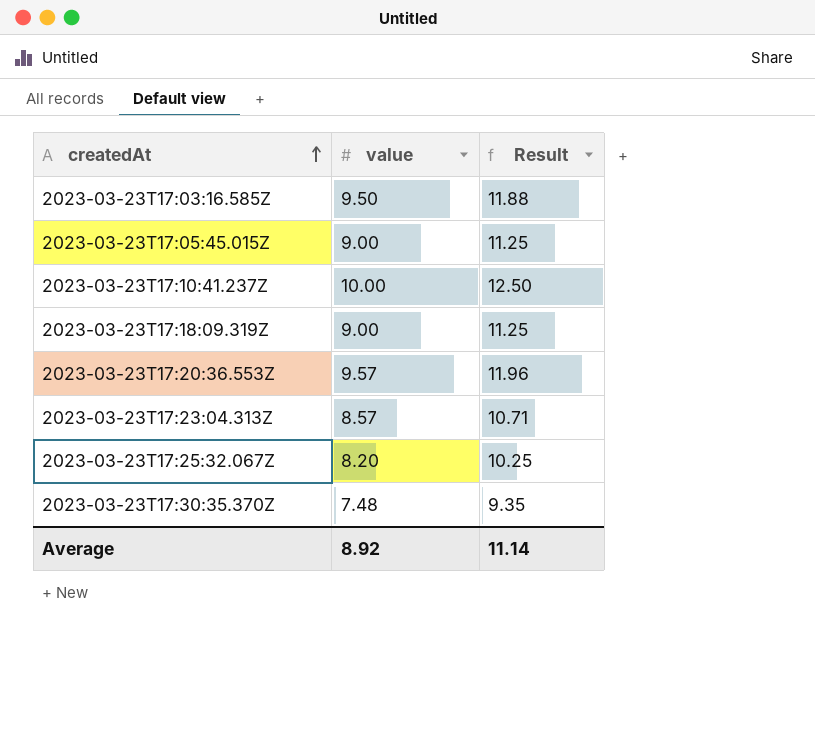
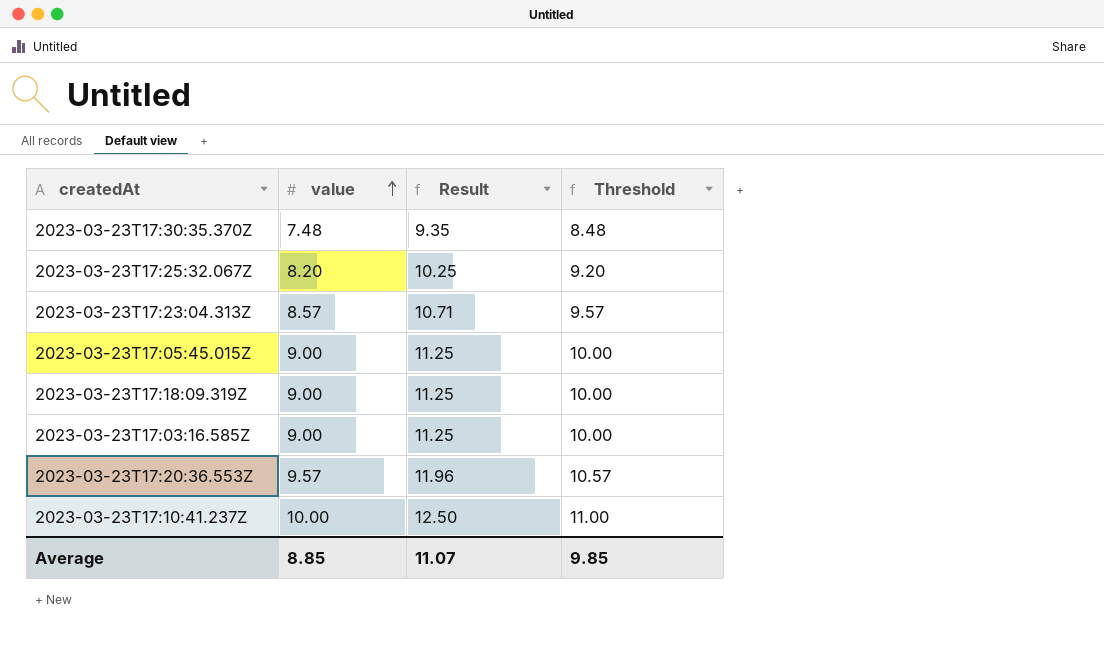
row order: createdAt ascending -> value ascending
column Threshold | formula: none -> [value] + 1
2023-03-23T17:03:16.585Z | value: 9.50 -> 9.00
2023-03-23T17:03:16.585Z | Result: 11.88 -> 11.25
Average | value: 8.92 -> 8.85
Average | Result: 11.14 -> 11.07

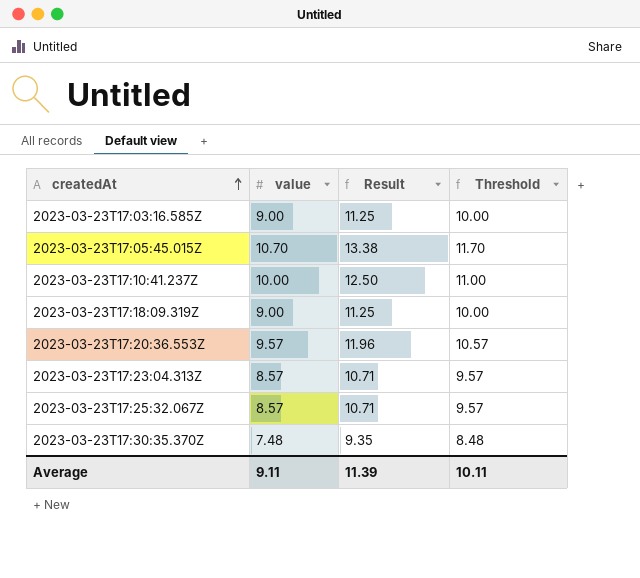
row order: value ascending -> createdAt ascending
2023-03-23T17:05:45.015Z | value: 9.00 -> 10.70
2023-03-23T17:05:45.015Z | Result: 11.25 -> 13.38
2023-03-23T17:05:45.015Z | Threshold: 10.00 -> 11.70
2023-03-23T17:25:32.067Z | value: 8.20 -> 8.57
2023-03-23T17:25:32.067Z | Result: 10.25 -> 10.71
2023-03-23T17:25:32.067Z | Threshold: 9.20 -> 9.57
Average | value: 8.85 -> 9.11
Average | Result: 11.07 -> 11.39
Average | Threshold: 9.85 -> 10.11

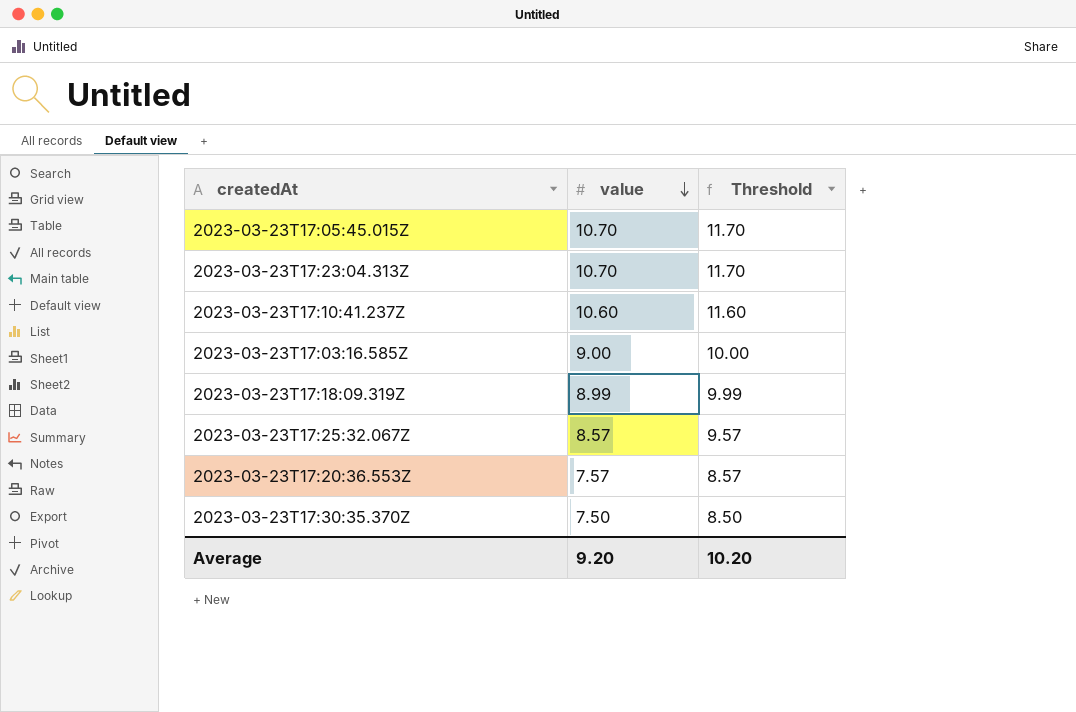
row order: createdAt ascending -> value descending
column Result | formula: [value] * 1.25 -> none
2023-03-23T17:23:04.313Z | value: 8.57 -> 10.70
2023-03-23T17:23:04.313Z | Threshold: 9.57 -> 11.70
2023-03-23T17:10:41.237Z | value: 10.00 -> 10.60
2023-03-23T17:10:41.237Z | Threshold: 11.00 -> 11.60
2023-03-23T17:18:09.319Z | value: 9.00 -> 8.99
2023-03-23T17:18:09.319Z | Threshold: 10.00 -> 9.99
2023-03-23T17:20:36.553Z | value: 9.57 -> 7.57
2023-03-23T17:20:36.553Z | Threshold: 10.57 -> 8.57
2023-03-23T17:30:35.370Z | value: 7.48 -> 7.50
2023-03-23T17:30:35.370Z | Threshold: 8.48 -> 8.50
Average | value: 9.11 -> 9.20
Average | Threshold: 10.11 -> 10.20

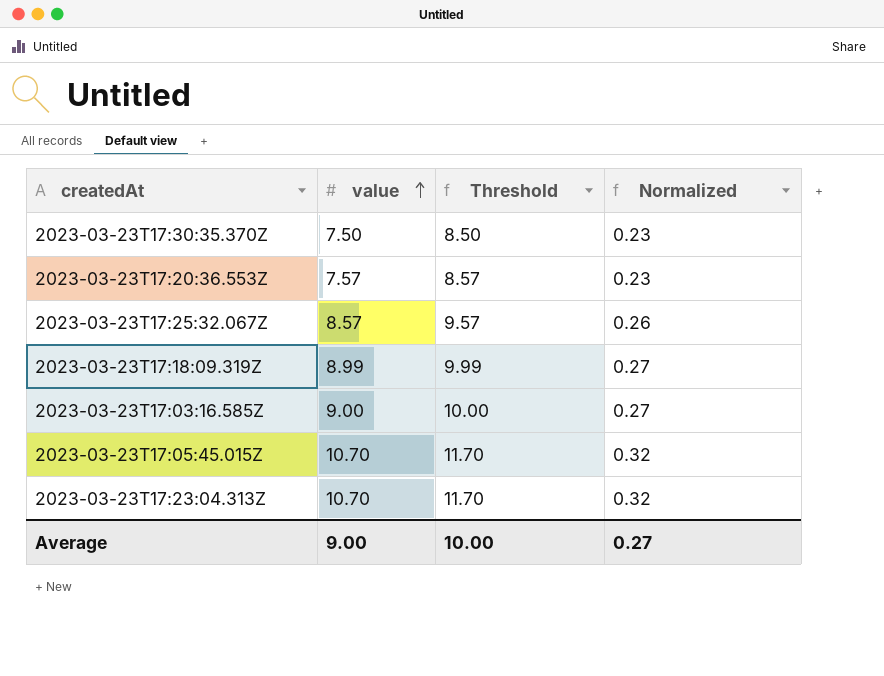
row order: value descending -> value ascending
column Normalized | formula: none -> [value] * 0.03
row 2023-03-23T17:10:41.237Z: 10.60 | 11.60 -> none
Average | value: 9.20 -> 9.00
Average | Threshold: 10.20 -> 10.00

